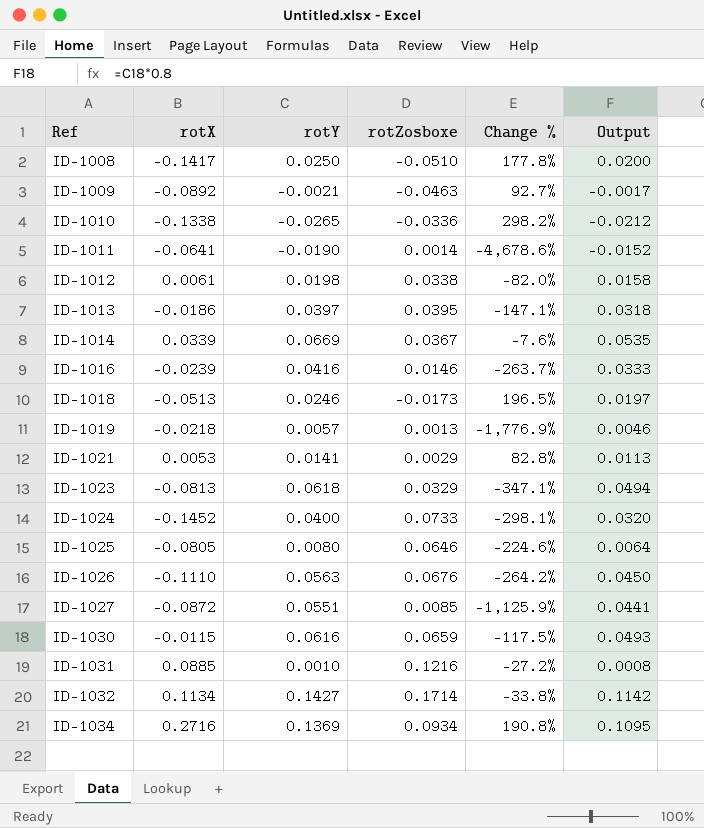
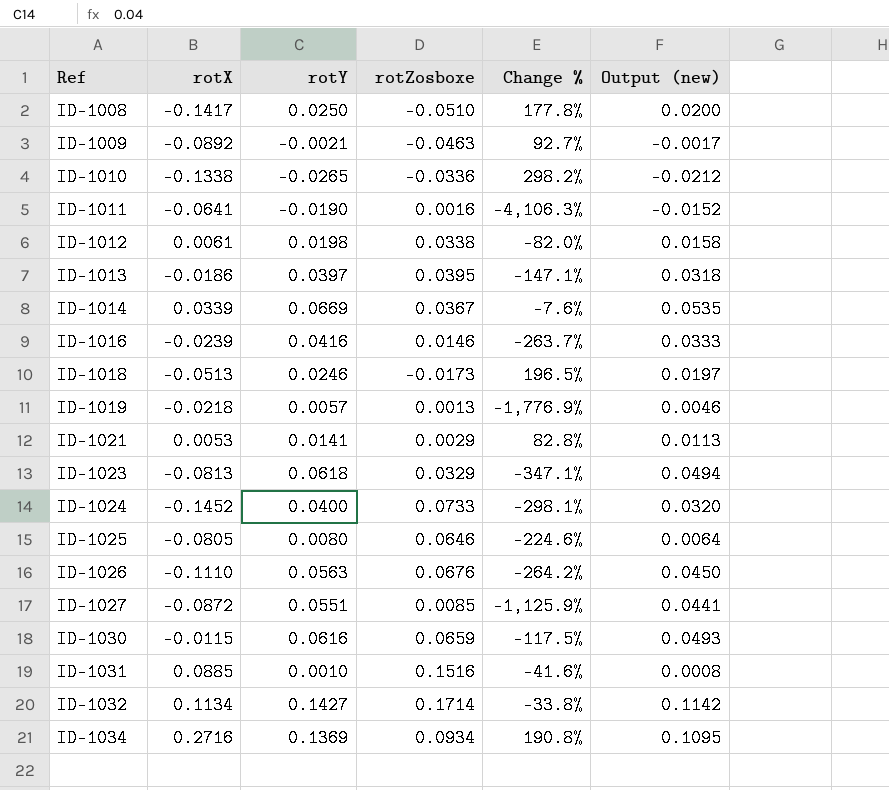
column name: Output -> Output (new)
ID-1011 | rotZosboxe: 0.0014 -> 0.0016
ID-1011 | Change %: -4,678.6% -> -4,106.3%
ID-1031 | rotZosboxe: 0.1216 -> 0.1516
ID-1031 | Change %: -27.2% -> -41.6%

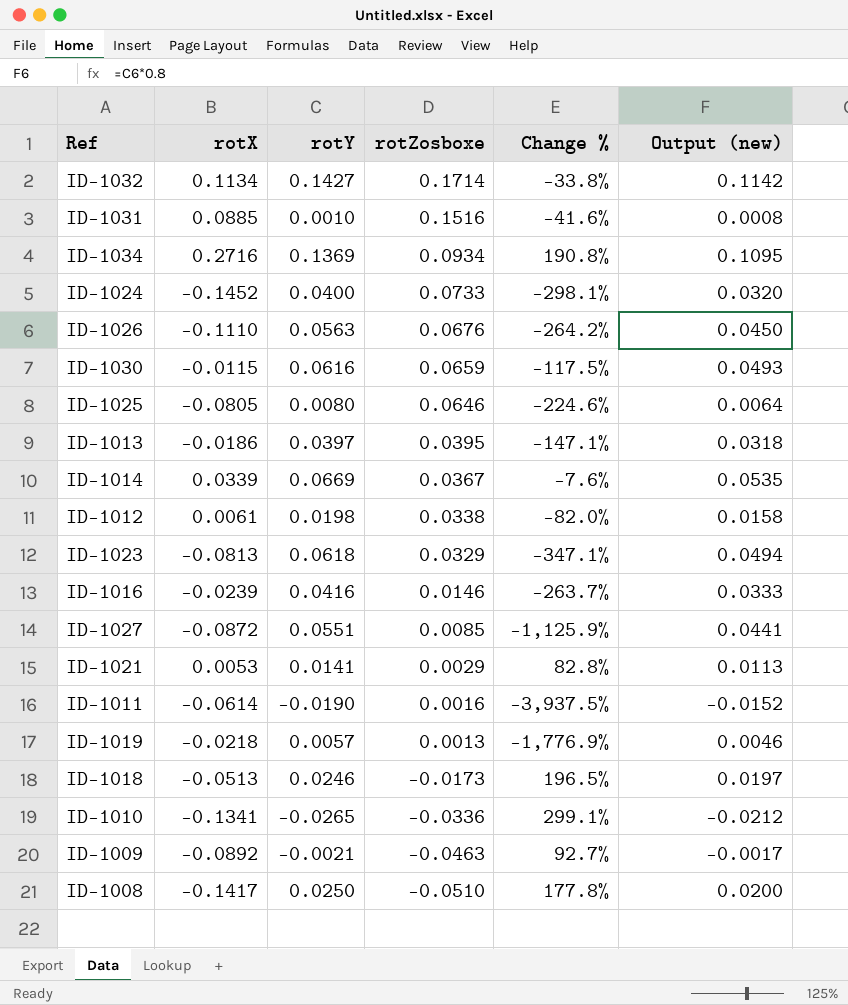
row order: Ref ascending -> rotZosboxe descending
ID-1011 | rotX: -0.0641 -> -0.0614
ID-1011 | Change %: -4,106.3% -> -3,937.5%
ID-1010 | rotX: -0.1338 -> -0.1341
ID-1010 | Change %: 298.2% -> 299.1%

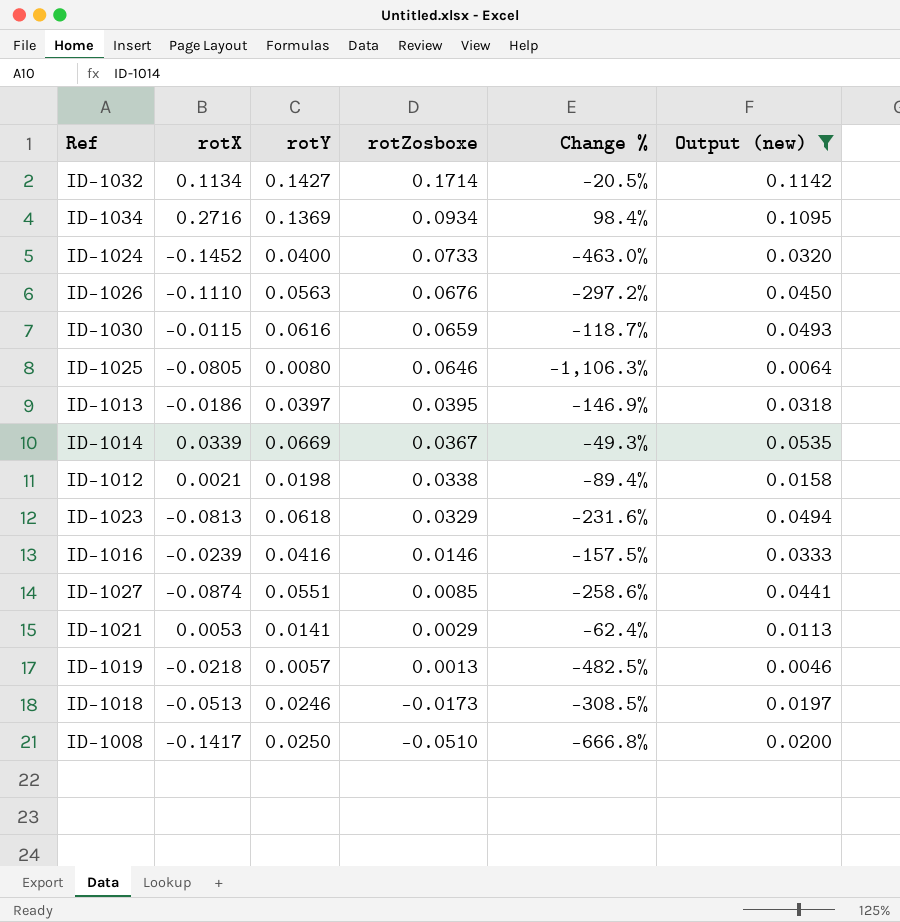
filter: none -> Output (new) >= 0.0046
column Change % | formula: ([rotX] - [rotZosboxe]) / [rotZosboxe] -> ([rotX] - [rotY]) / [rotY]
ID-1012 | rotX: 0.0061 -> 0.0021
ID-1027 | rotX: -0.0872 -> -0.0874

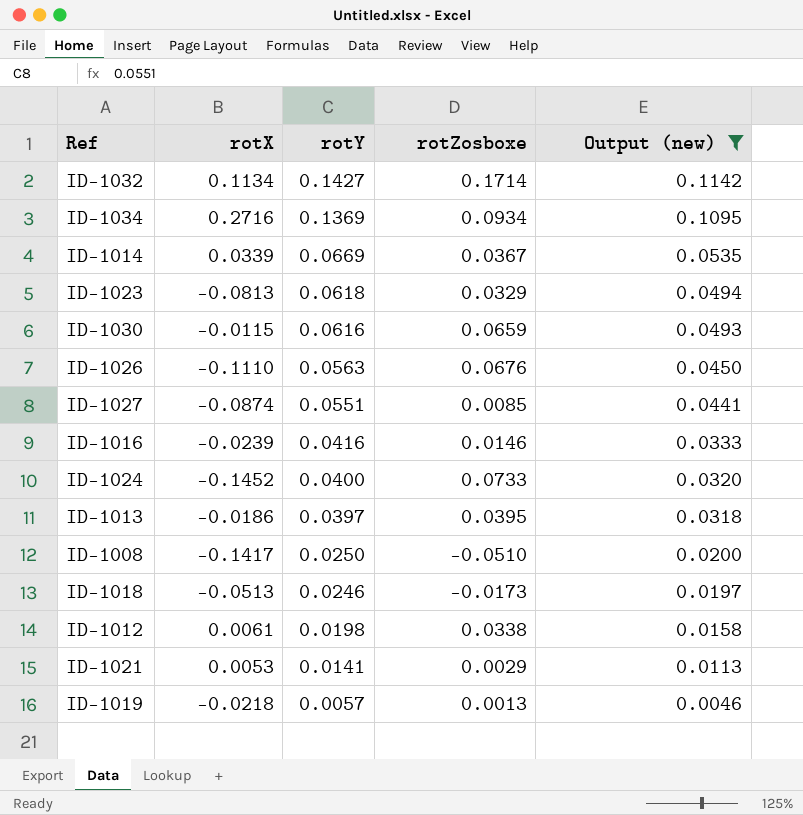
row order: rotZosboxe descending -> rotY descending
column Change % | formula: ([rotX] - [rotY]) / [rotY] -> none
row ID-1025: -0.0805 | 0.0080 | 0.0646 | -1,106.3% | 0.0064 -> none
ID-1012 | rotX: 0.0021 -> 0.0061

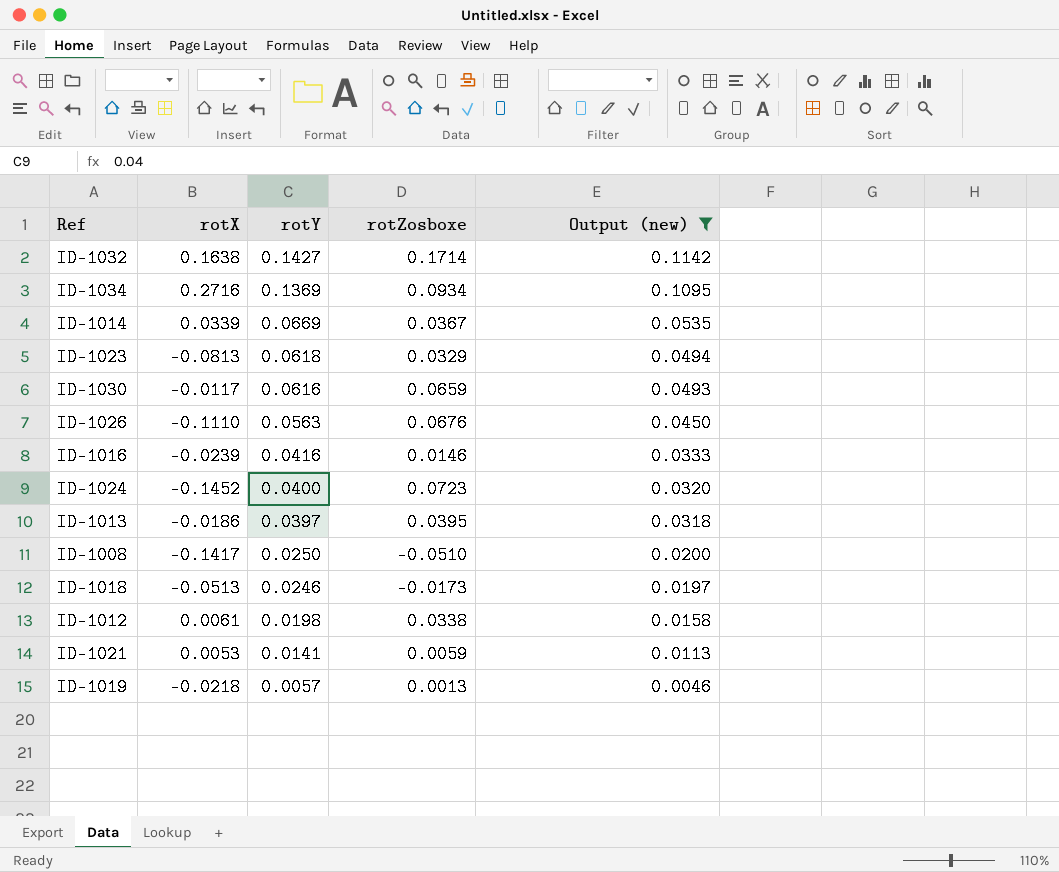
row ID-1027: -0.0874 | 0.0551 | 0.0085 | 0.0441 -> none
ID-1032 | rotX: 0.1134 -> 0.1638
ID-1030 | rotX: -0.0115 -> -0.0117
ID-1024 | rotZosboxe: 0.0733 -> 0.0723
ID-1021 | rotZosboxe: 0.0029 -> 0.0059

